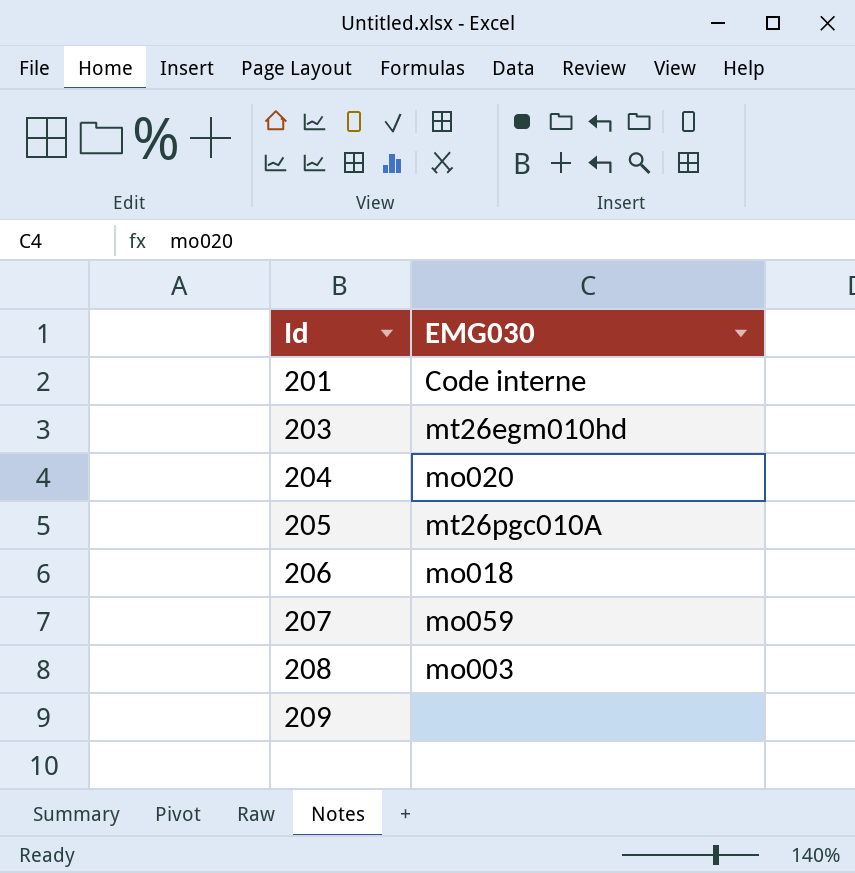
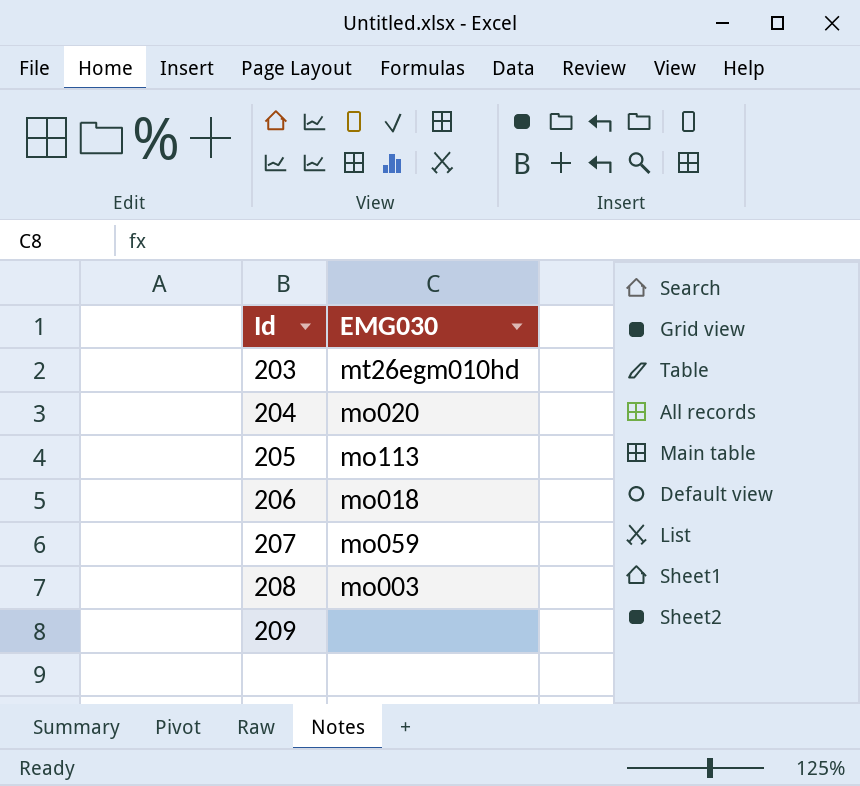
row 201: Code interne -> none
205 | EMG030: mt26pgc010A -> mo113

